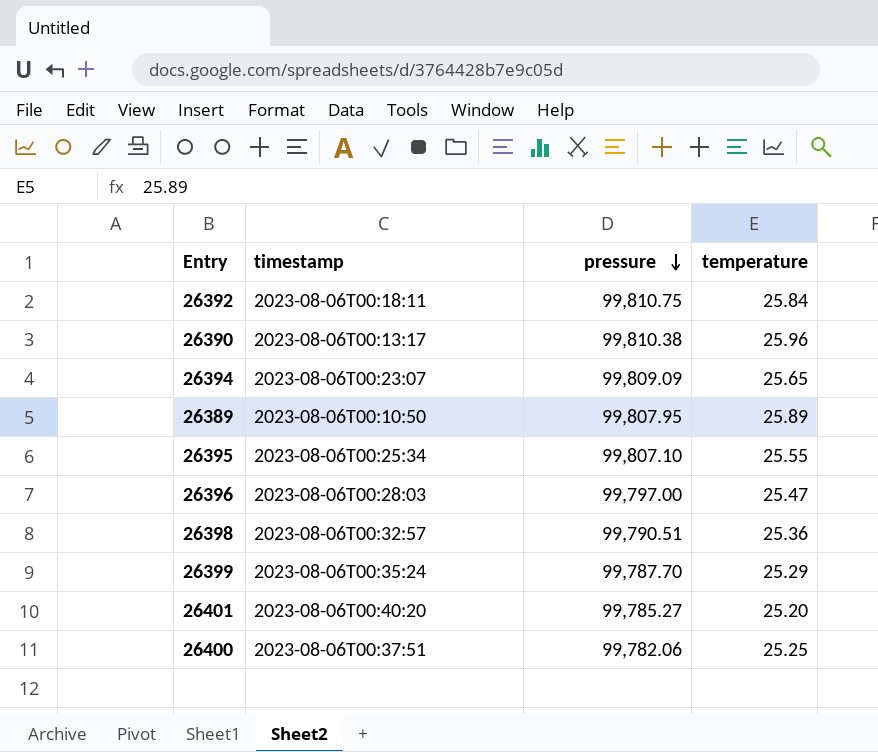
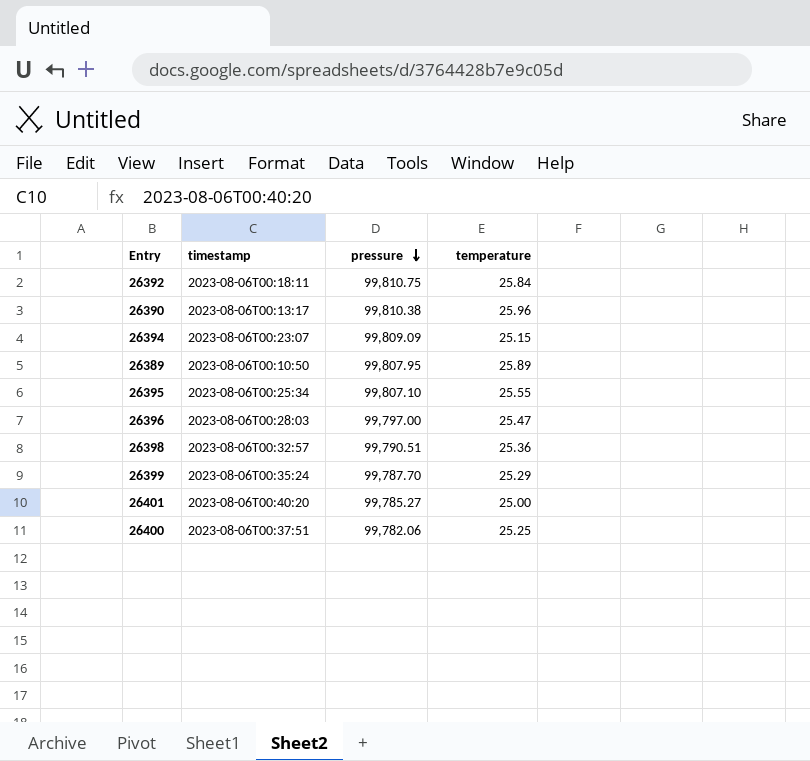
26394 | temperature: 25.65 -> 25.15
26401 | temperature: 25.20 -> 25.00

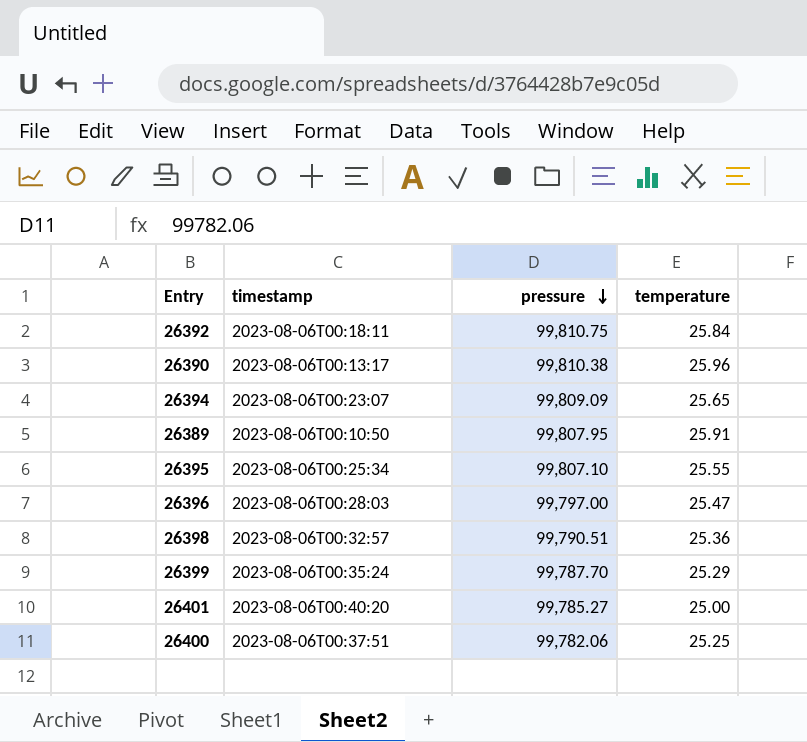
26394 | temperature: 25.15 -> 25.65
26389 | temperature: 25.89 -> 25.91

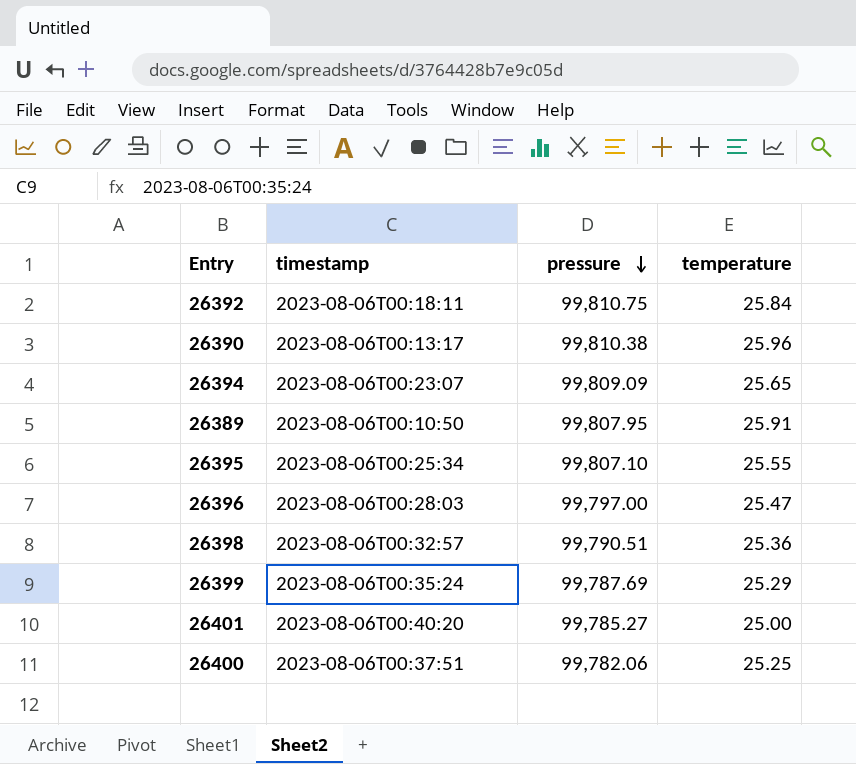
26399 | pressure: 99,787.70 -> 99,787.69

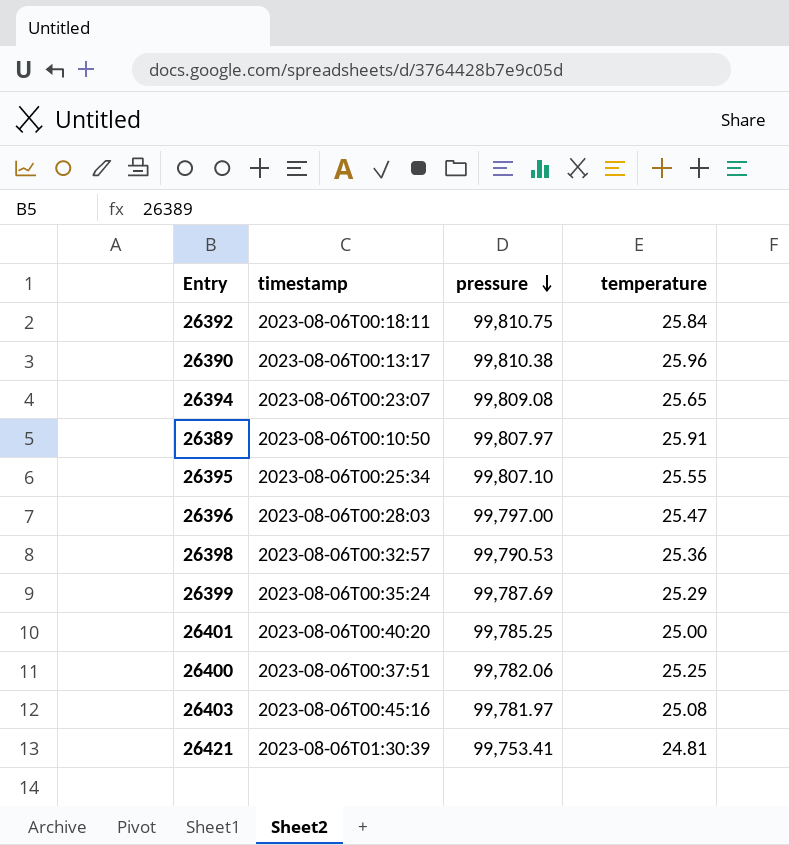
26394 | pressure: 99,809.09 -> 99,809.08
26389 | pressure: 99,807.95 -> 99,807.97
26398 | pressure: 99,790.51 -> 99,790.53
26401 | pressure: 99,785.27 -> 99,785.25
row 26403: none -> 2023-08-06T00:45:16 | 99,781.97 | 25.08
row 26421: none -> 2023-08-06T01:30:39 | 99,753.41 | 24.81

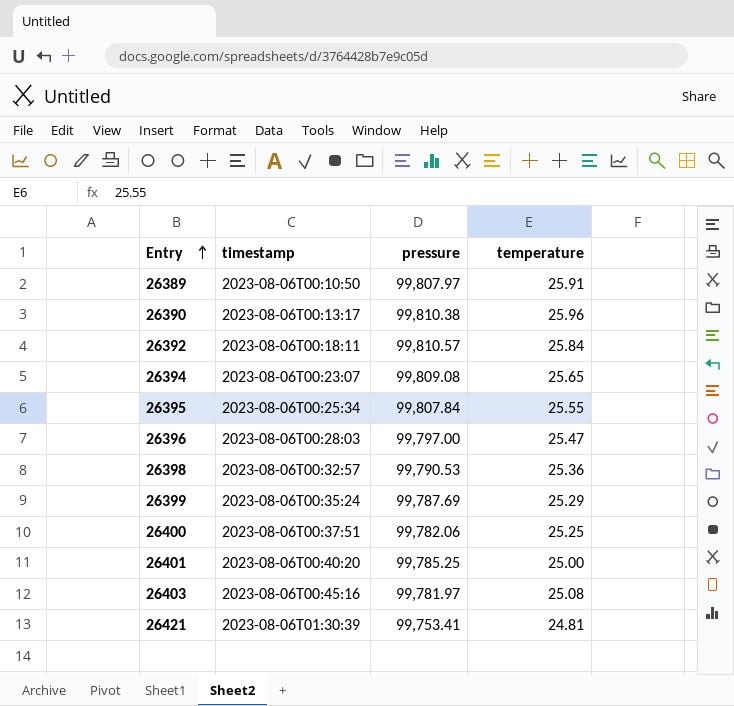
row order: pressure descending -> Entry ascending
26392 | pressure: 99,810.75 -> 99,810.57
26395 | pressure: 99,807.10 -> 99,807.84

